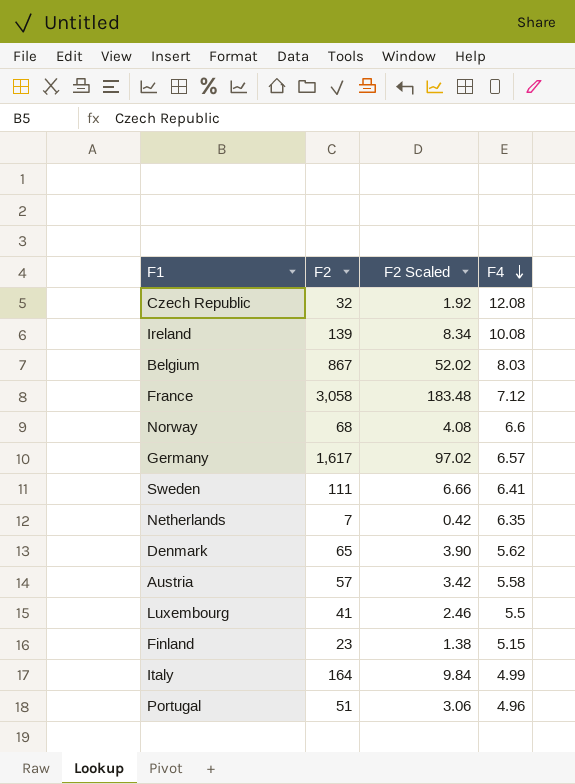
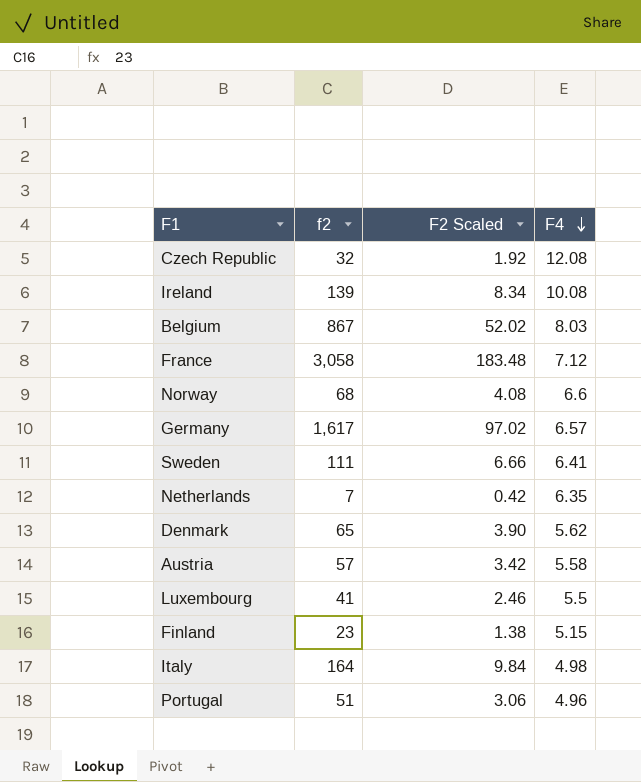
column name: F2 -> f2
Italy | F4: 4.99 -> 4.98

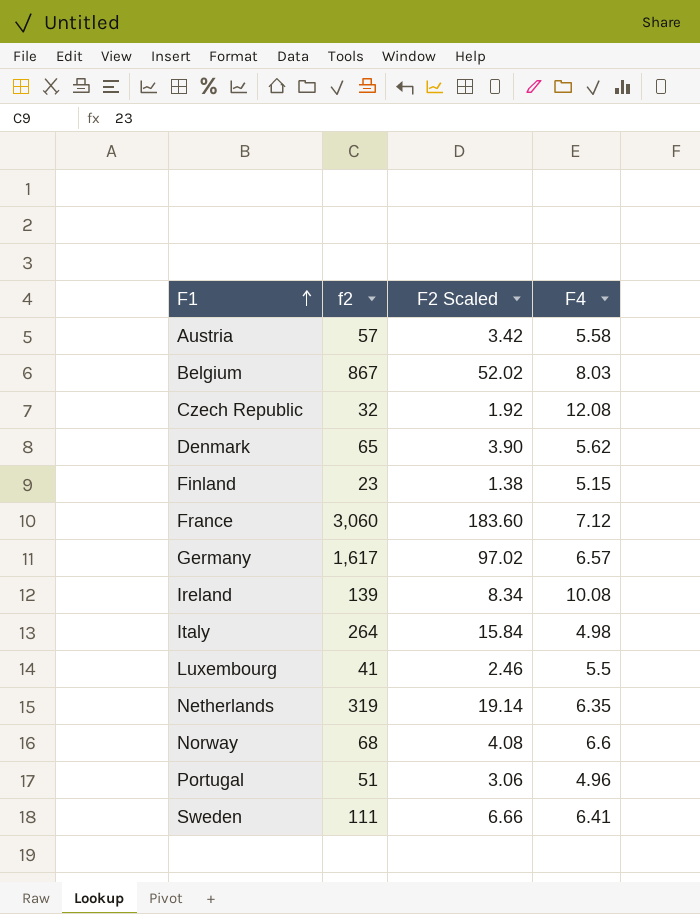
row order: F4 descending -> F1 ascending
France | f2: 3,058 -> 3,060
France | F2 Scaled: 183.48 -> 183.60
Italy | f2: 164 -> 264
Italy | F2 Scaled: 9.84 -> 15.84
Netherlands | f2: 7 -> 319
Netherlands | F2 Scaled: 0.42 -> 19.14

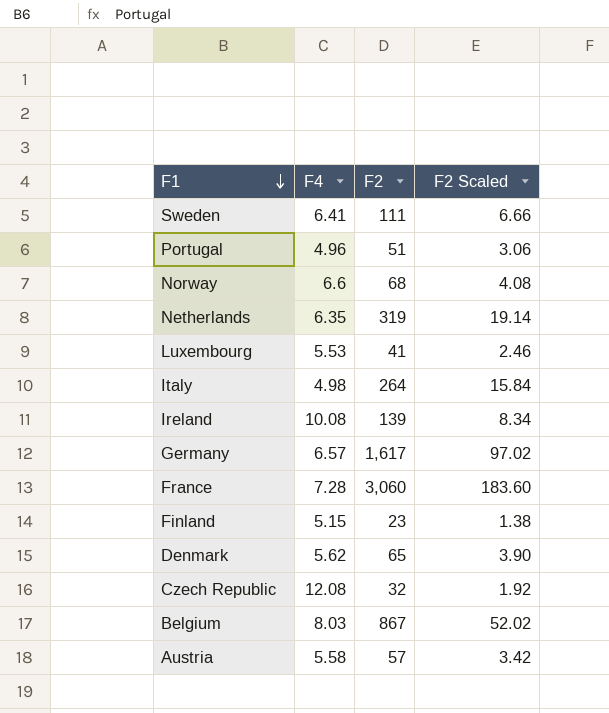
row order: F1 ascending -> F1 descending
column F4 | position: 4 -> 2
column name: f2 -> F2
Luxembourg | F4: 5.5 -> 5.53
France | F4: 7.12 -> 7.28

